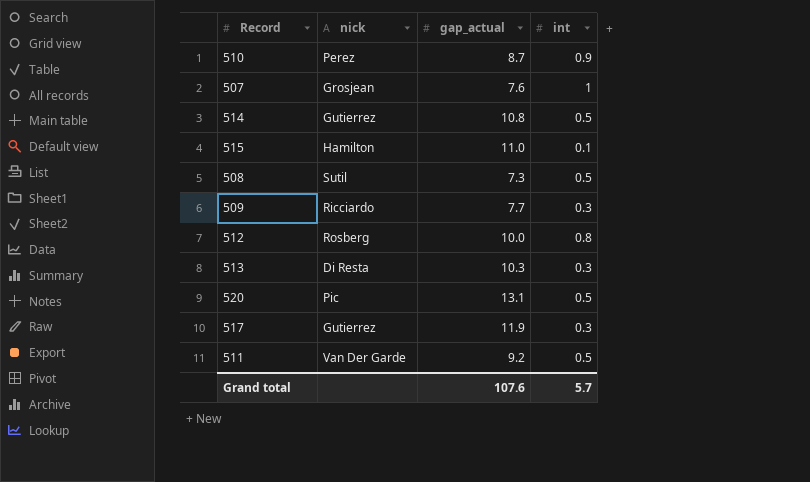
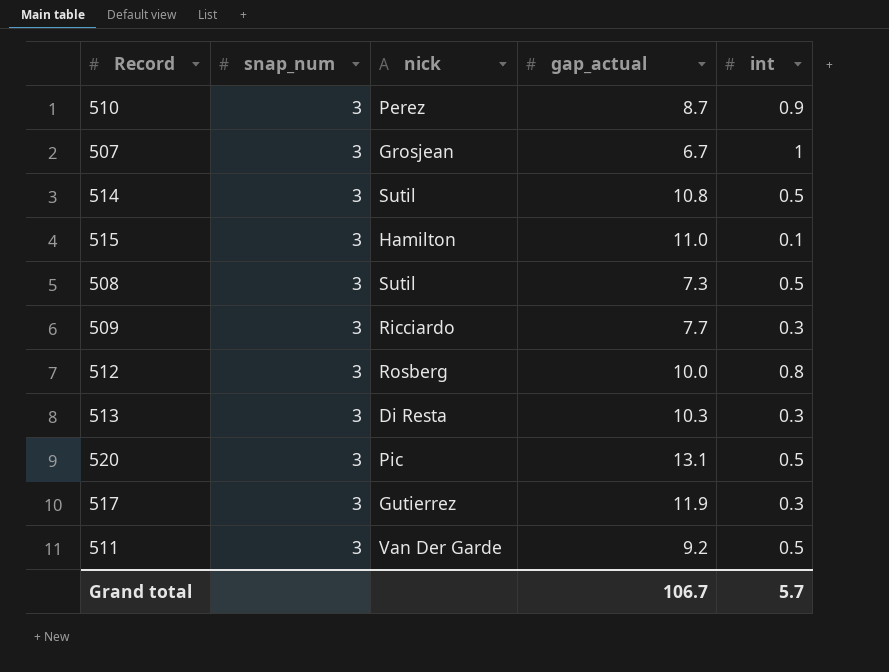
column snap_num | position: none -> 2
507 | gap_actual: 7.6 -> 6.7
514 | nick: Gutierrez -> Sutil
Grand total | gap_actual: 107.6 -> 106.7

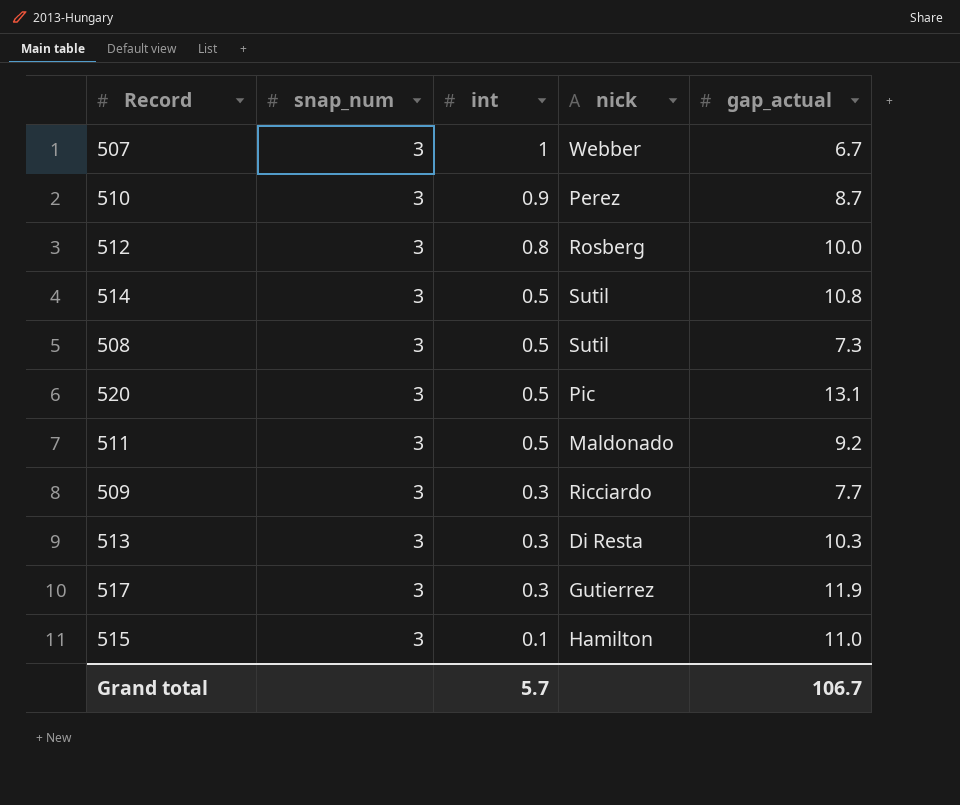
row order: none -> int descending
column int | position: 5 -> 3
507 | nick: Grosjean -> Webber
511 | nick: Van Der Garde -> Maldonado

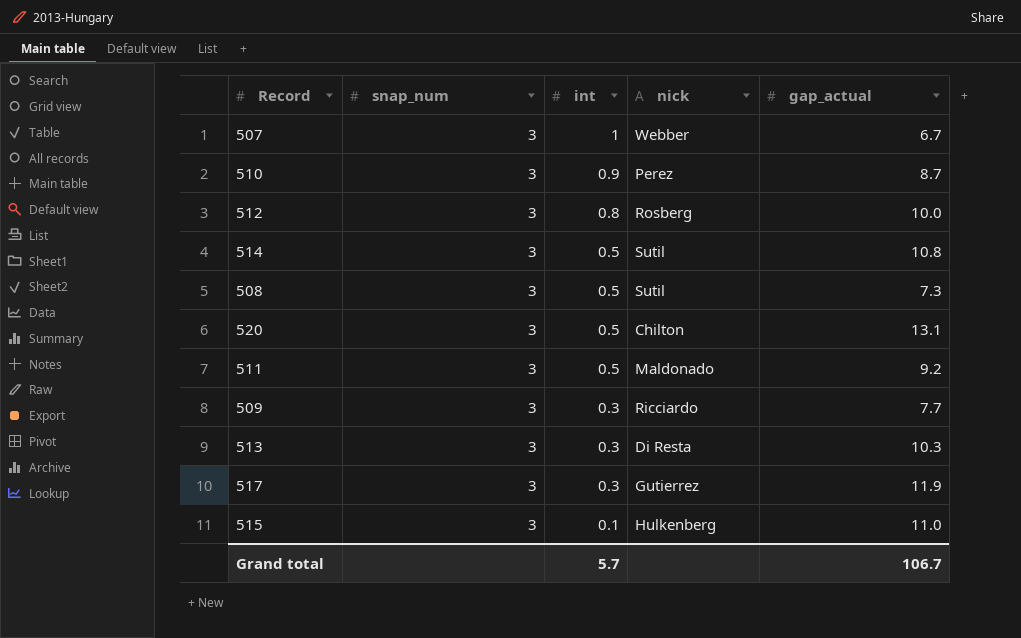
520 | nick: Pic -> Chilton
515 | nick: Hamilton -> Hulkenberg

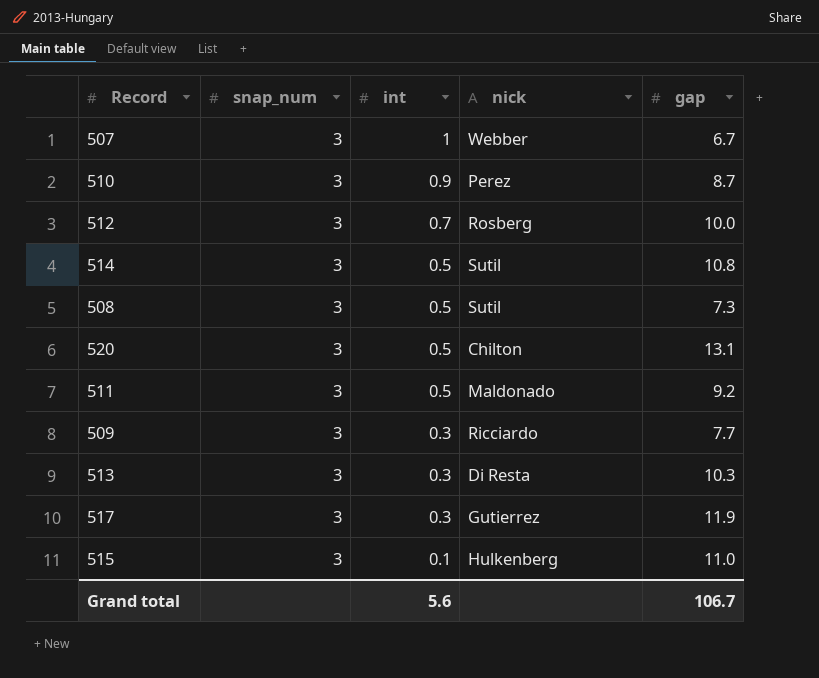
column name: gap_actual -> gap
512 | int: 0.8 -> 0.7
Grand total | int: 5.7 -> 5.6

